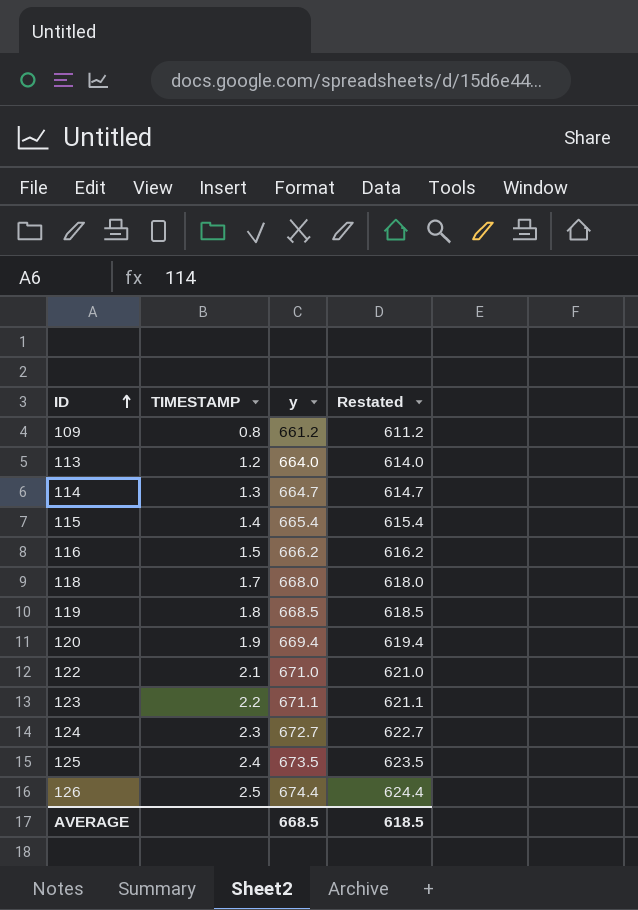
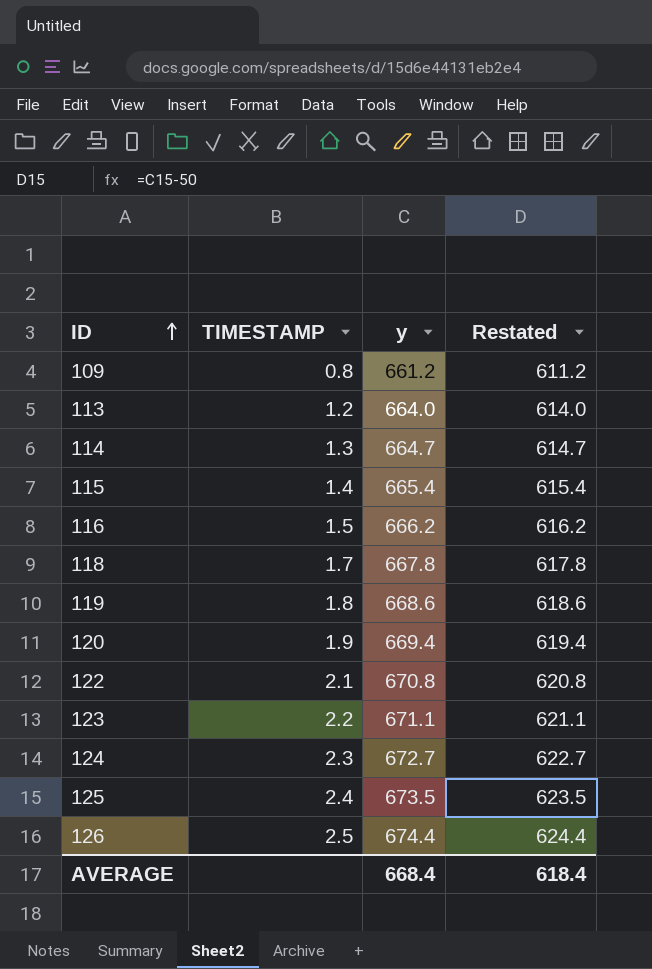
118 | y: 668.0 -> 667.8
118 | Restated: 618.0 -> 617.8
119 | y: 668.5 -> 668.6
119 | Restated: 618.5 -> 618.6
122 | y: 671.0 -> 670.8
122 | Restated: 621.0 -> 620.8
AVERAGE | y: 668.5 -> 668.4
AVERAGE | Restated: 618.5 -> 618.4

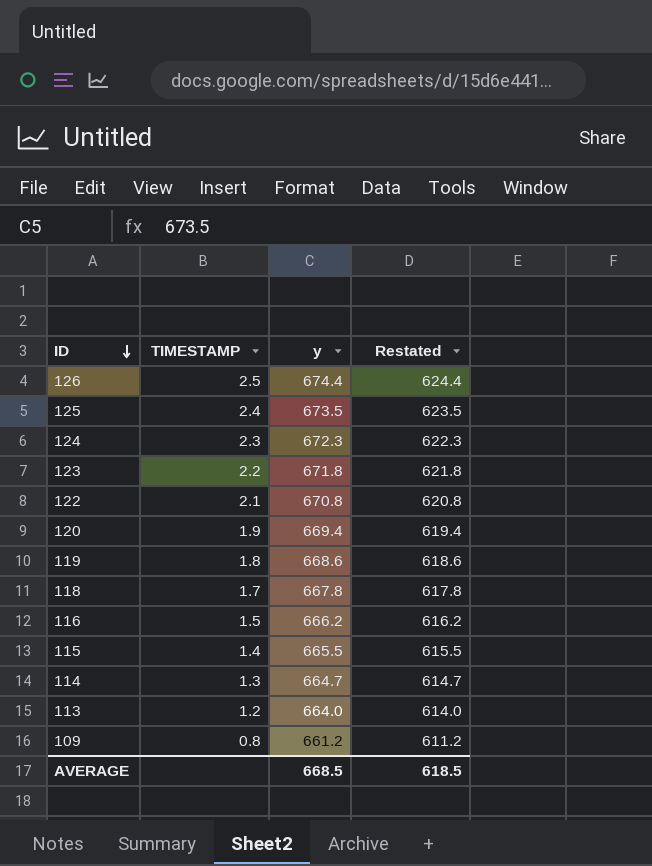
row order: ID ascending -> ID descending
124 | y: 672.7 -> 672.3
124 | Restated: 622.7 -> 622.3
123 | y: 671.1 -> 671.8
123 | Restated: 621.1 -> 621.8
115 | y: 665.4 -> 665.5
115 | Restated: 615.4 -> 615.5
AVERAGE | y: 668.4 -> 668.5
AVERAGE | Restated: 618.4 -> 618.5

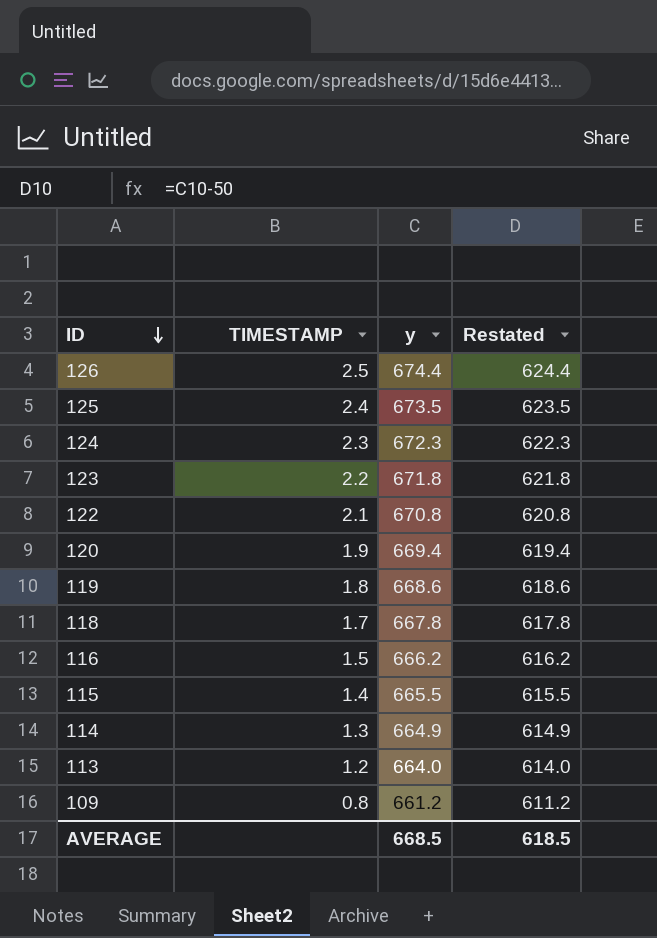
114 | y: 664.7 -> 664.9
114 | Restated: 614.7 -> 614.9

